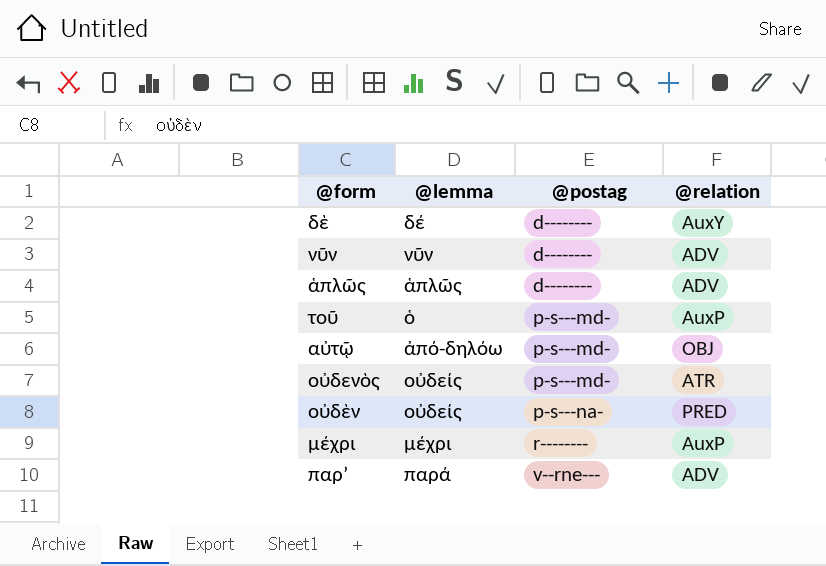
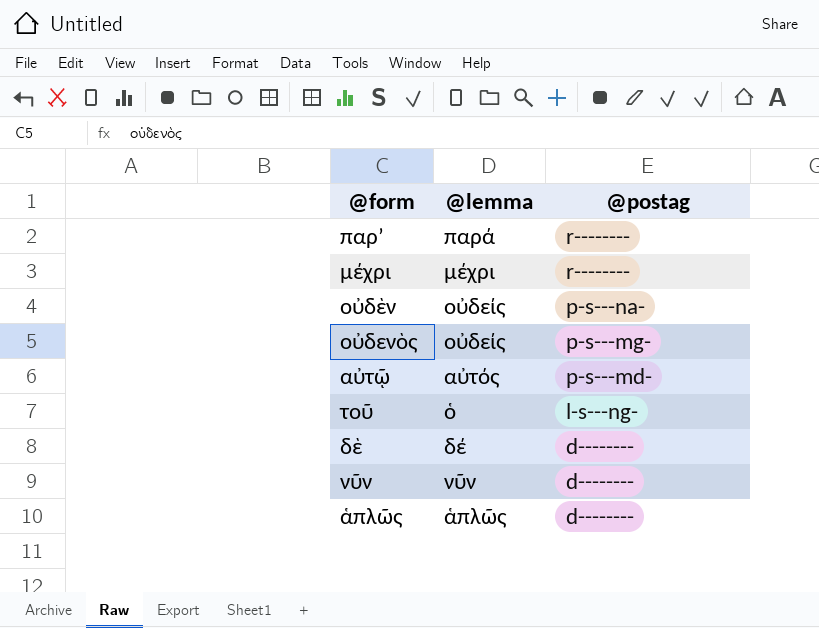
row order: @postag ascending -> @postag descending
column @relation | position: 4 -> none
παρʼ | @postag: v--rne--- -> r--------
οὐδενὸς | @postag: p-s---md- -> p-s---mg-
αὐτῷ | @lemma: ἀπό-δηλόω -> αὐτός
τοῦ | @postag: p-s---md- -> l-s---ng-

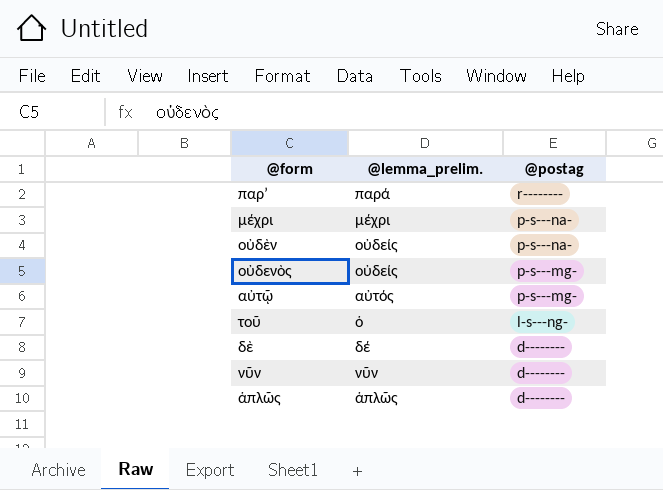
column name: @lemma -> @lemma_prelim.
μέχρι | @postag: r-------- -> p-s---na-
αὐτῷ | @postag: p-s---md- -> p-s---mg-

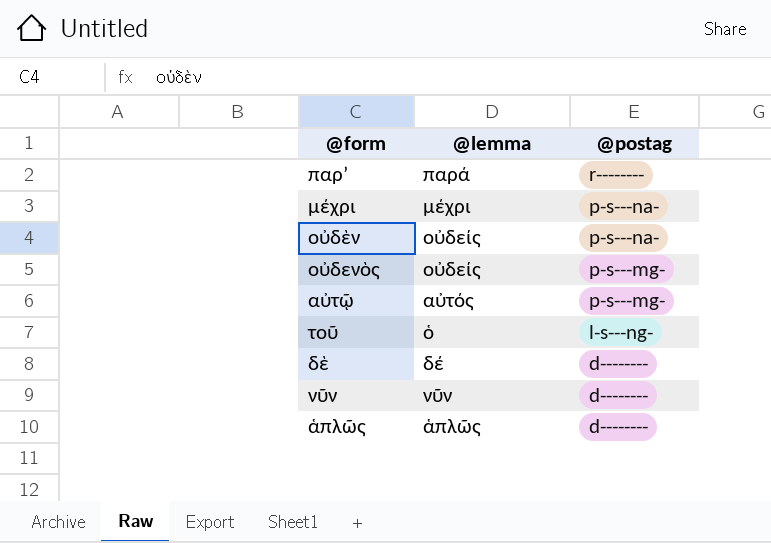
column name: @lemma_prelim. -> @lemma

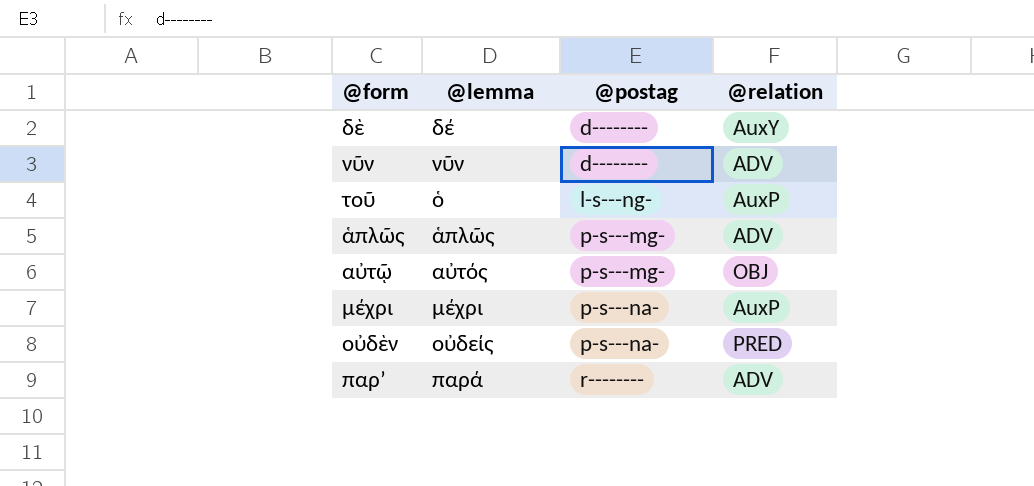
row order: @postag descending -> @postag ascending
column @relation | position: none -> 4
row οὐδενὸς: οὐδείς | p-s---mg- -> none
ἁπλῶς | @postag: d-------- -> p-s---mg-

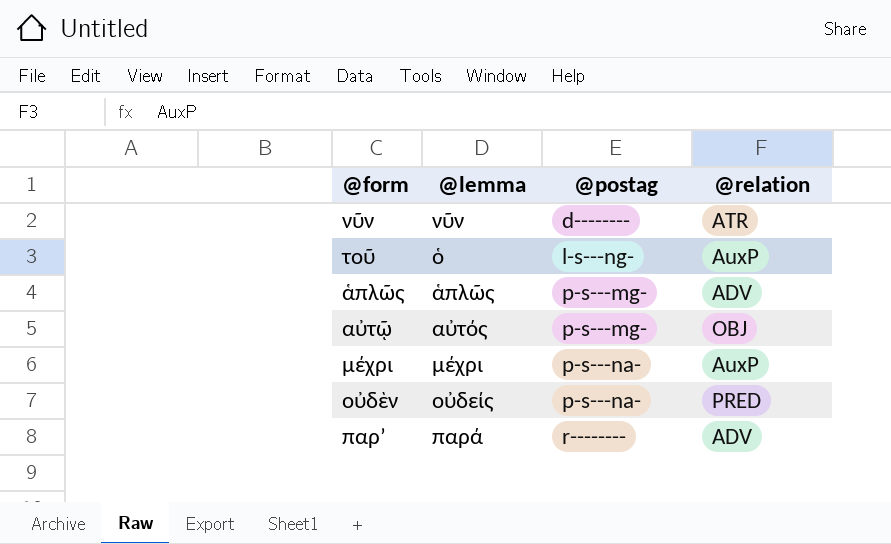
row δὲ: δέ | d-------- | AuxY -> none
νῦν | @relation: ADV -> ATR

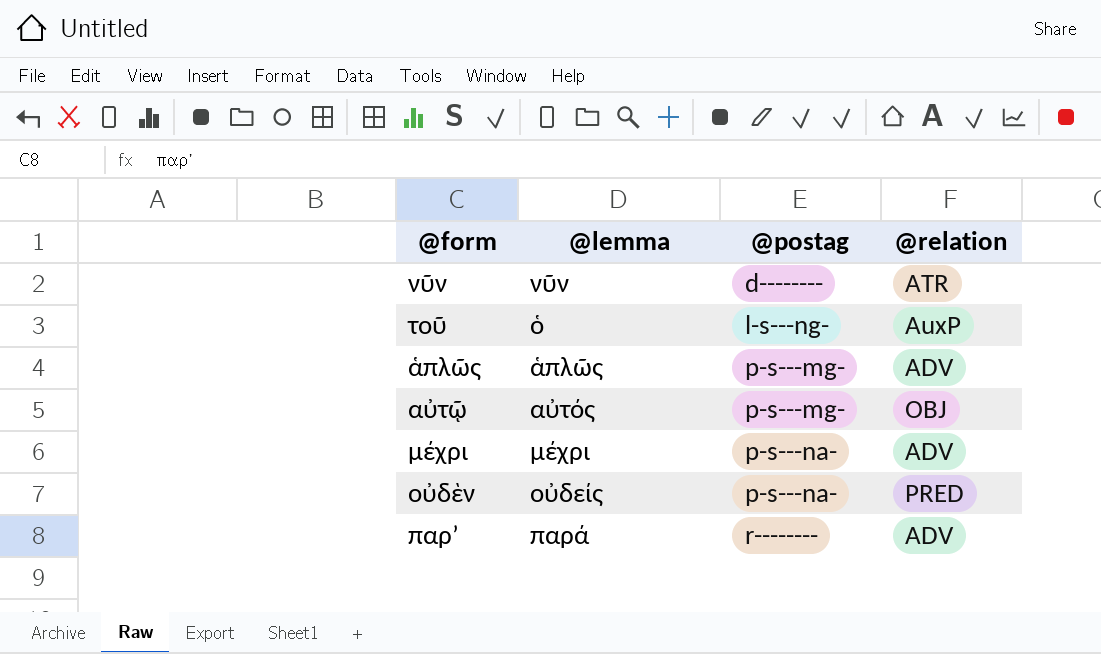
μέχρι | @relation: AuxP -> ADV

